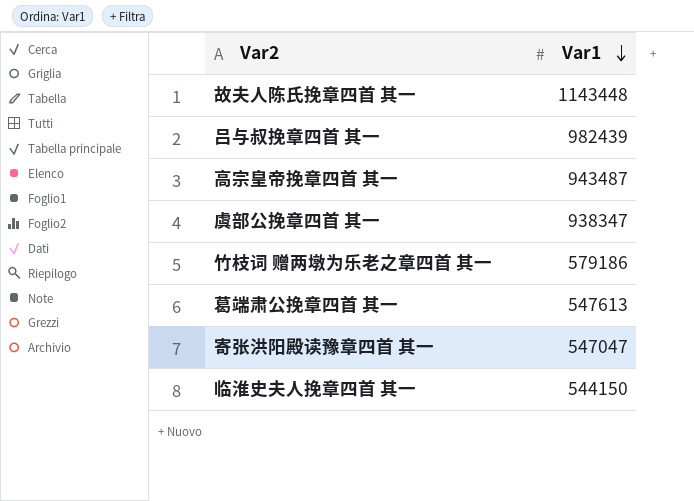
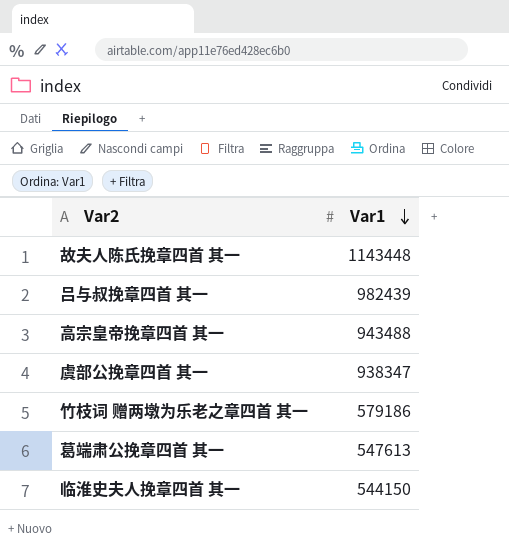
row 寄张洪阳殿读豫章四首 其一: 547047 -> none
高宗皇帝挽章四首 其一 | Var1: 943487 -> 943488

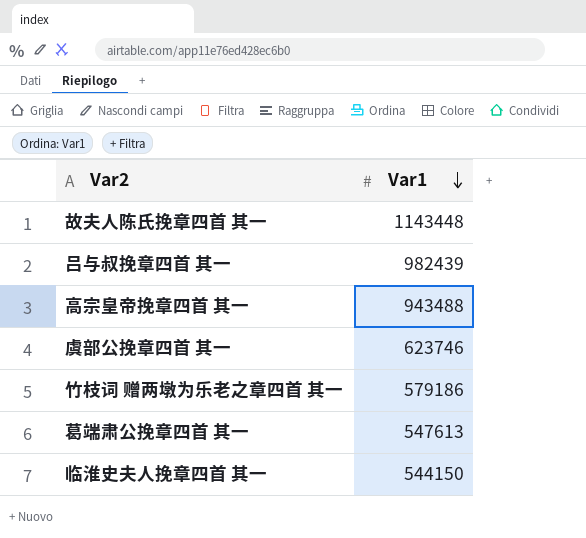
虞部公挽章四首 其一 | Var1: 938347 -> 623746

